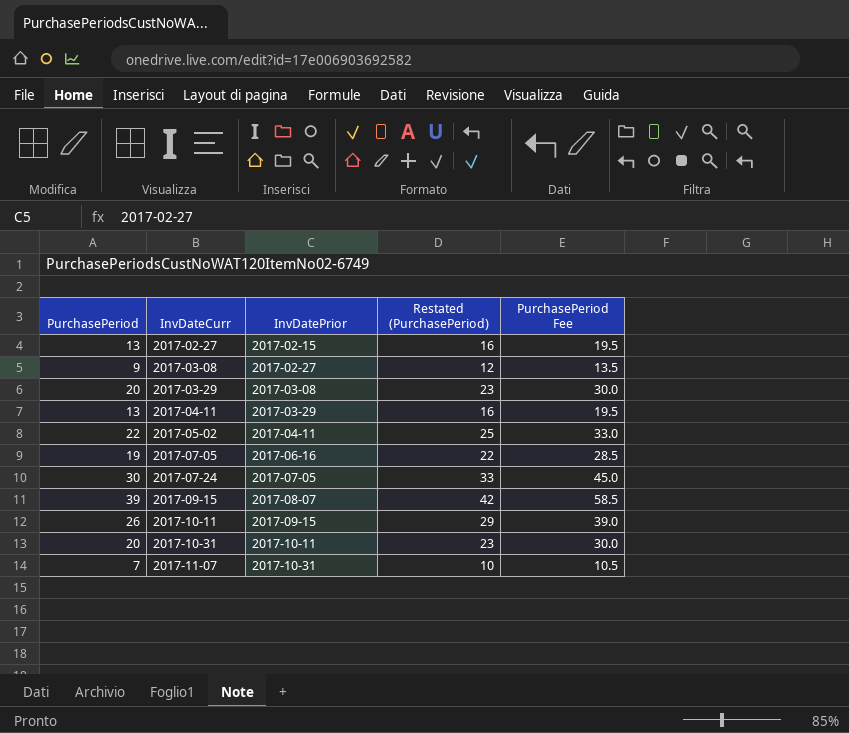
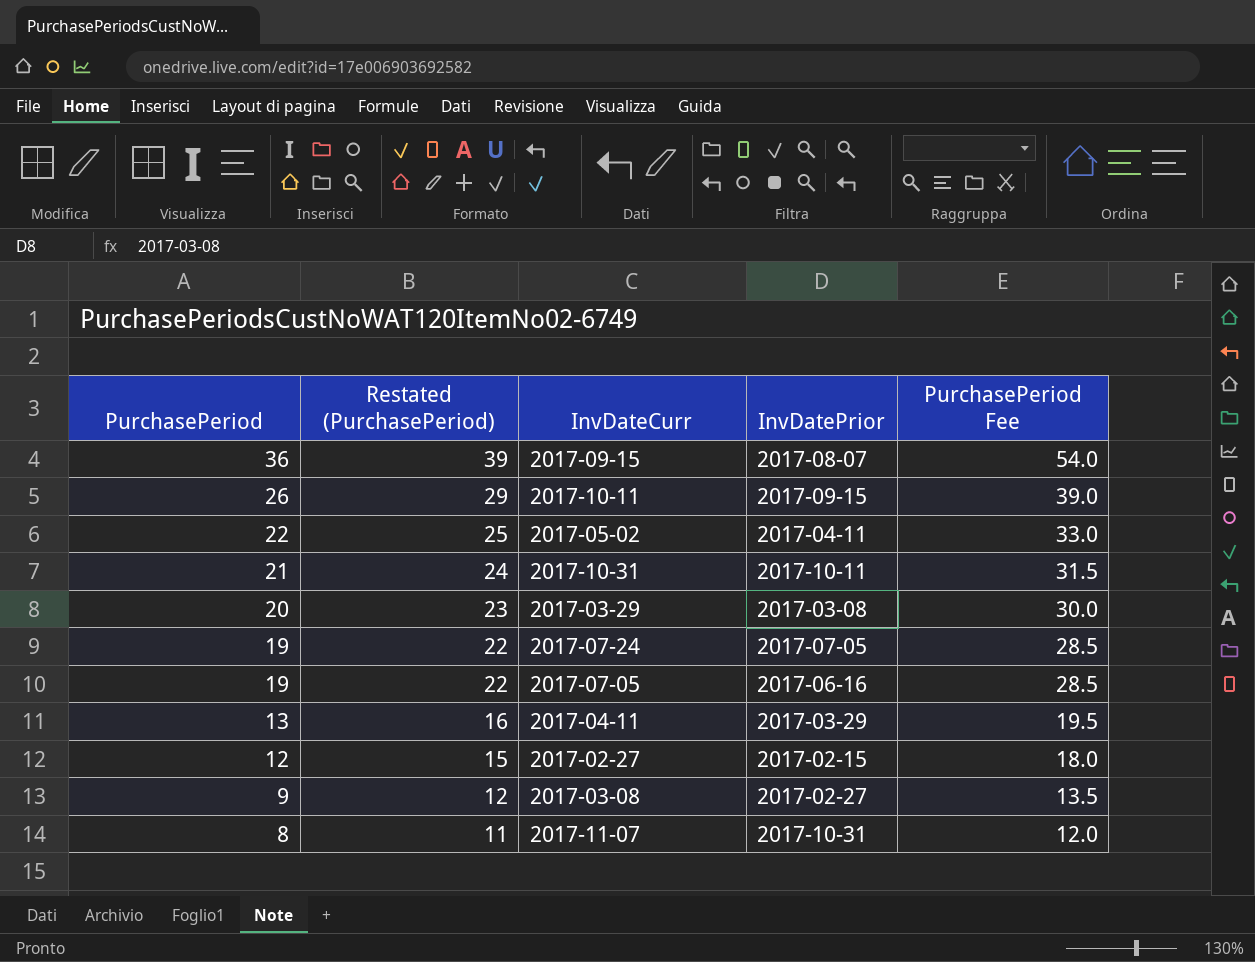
row order: InvDateCurr ascending -> PurchasePeriod descending
column Restated (PurchasePeriod) | position: 4 -> 2
2017-09-15 | PurchasePeriod: 39 -> 36
2017-09-15 | Restated (PurchasePeriod): 42 -> 39
2017-09-15 | PurchasePeriod Fee: 58.5 -> 54.0
2017-10-31 | PurchasePeriod: 20 -> 21
2017-10-31 | Restated (PurchasePeriod): 23 -> 24
2017-10-31 | PurchasePeriod Fee: 30.0 -> 31.5
2017-07-24 | PurchasePeriod: 30 -> 19
2017-07-24 | Restated (PurchasePeriod): 33 -> 22
2017-07-24 | PurchasePeriod Fee: 45.0 -> 28.5
2017-02-27 | PurchasePeriod: 13 -> 12
2017-02-27 | Restated (PurchasePeriod): 16 -> 15
2017-02-27 | PurchasePeriod Fee: 19.5 -> 18.0
2017-11-07 | PurchasePeriod: 7 -> 8
2017-11-07 | Restated (PurchasePeriod): 10 -> 11
2017-11-07 | PurchasePeriod Fee: 10.5 -> 12.0

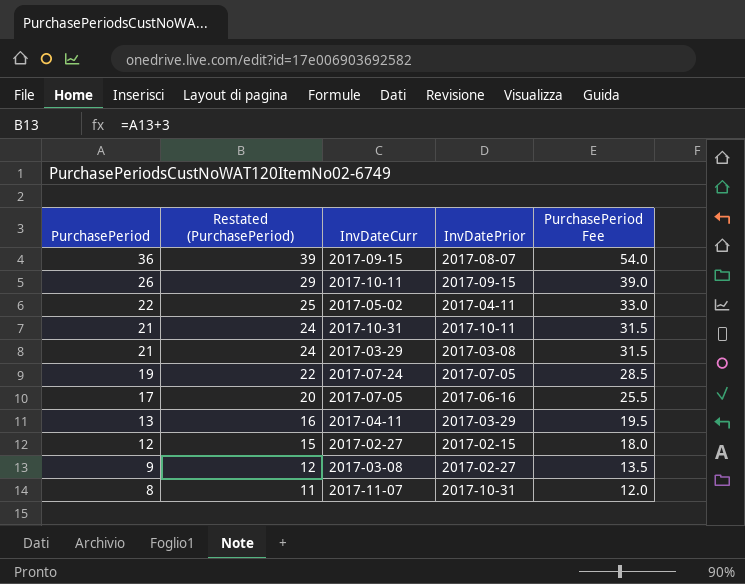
2017-03-29 | PurchasePeriod: 20 -> 21
2017-03-29 | Restated (PurchasePeriod): 23 -> 24
2017-03-29 | PurchasePeriod Fee: 30.0 -> 31.5
2017-07-05 | PurchasePeriod: 19 -> 17
2017-07-05 | Restated (PurchasePeriod): 22 -> 20
2017-07-05 | PurchasePeriod Fee: 28.5 -> 25.5

